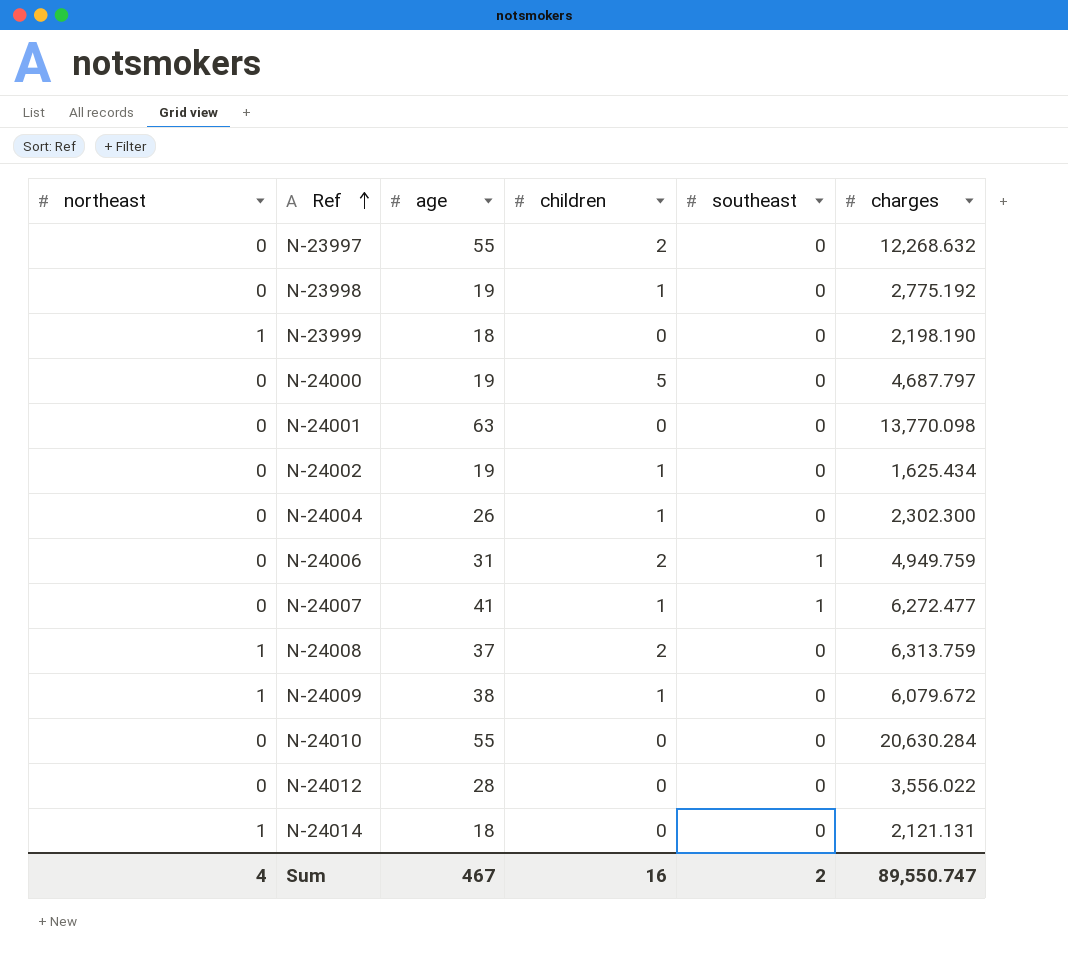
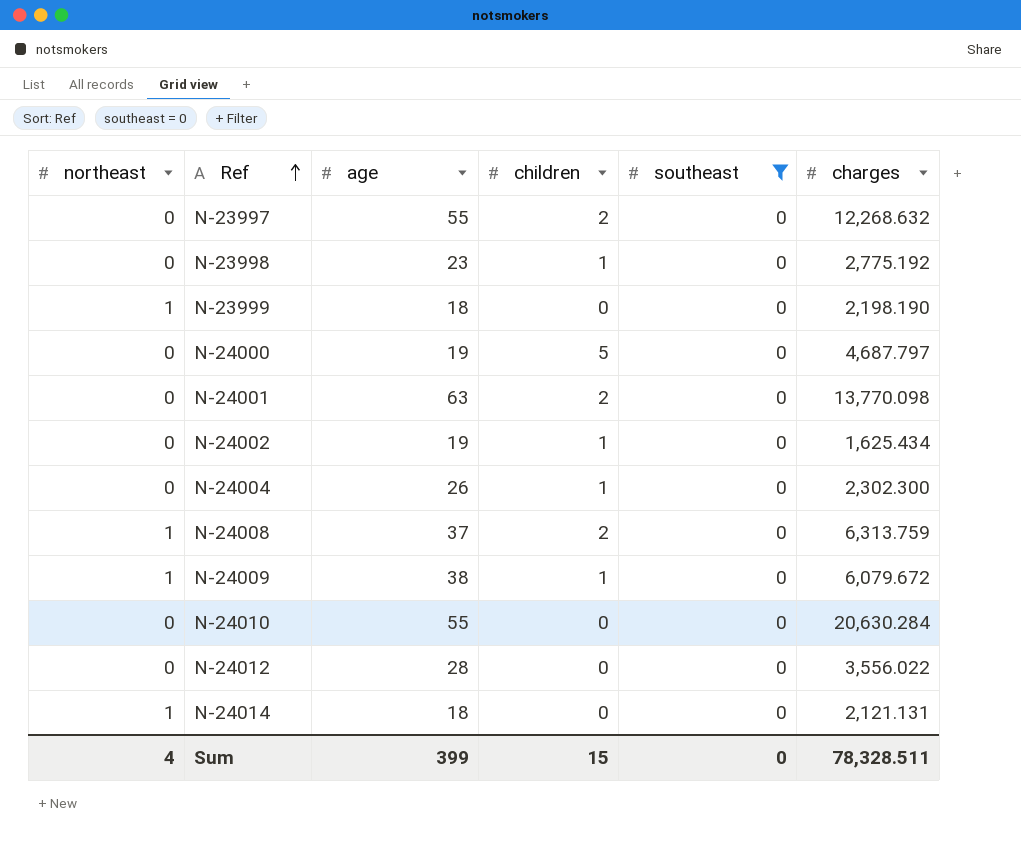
filter: none -> southeast = 0
N-23998 | age: 19 -> 23
N-24001 | children: 0 -> 2
Sum | age: 467 -> 399
Sum | children: 16 -> 15
Sum | southeast: 2 -> 0
Sum | charges: 89,550.747 -> 78,328.511

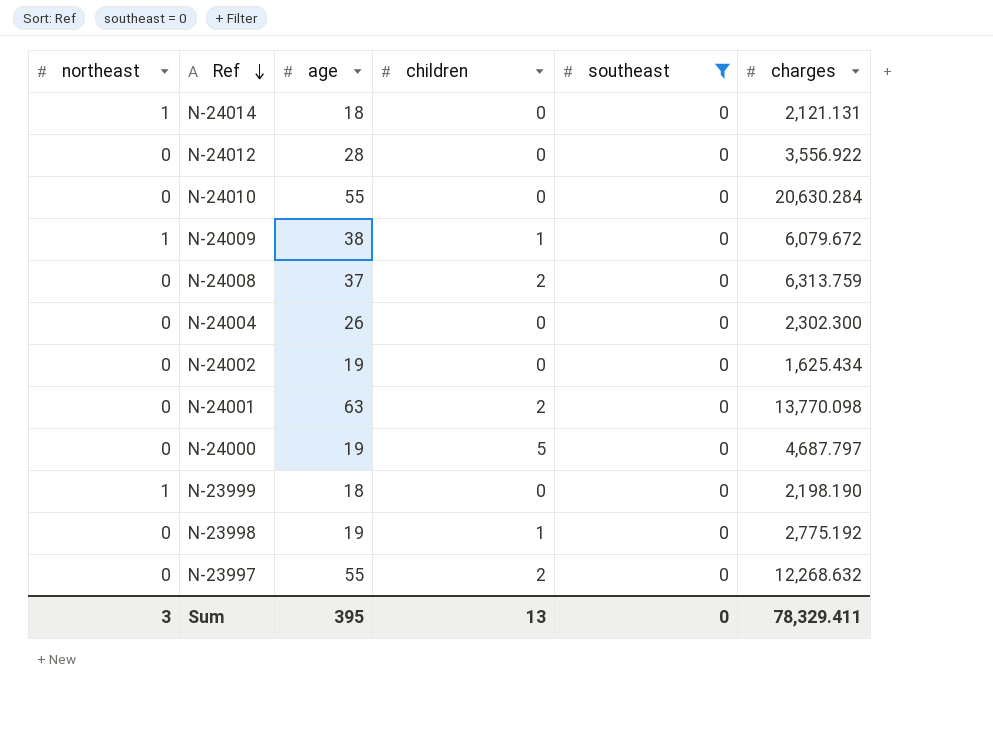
row order: Ref ascending -> Ref descending
N-24012 | charges: 3,556.022 -> 3,556.922
N-24008 | northeast: 1 -> 0
N-24004 | children: 1 -> 0
N-24002 | children: 1 -> 0
N-23998 | age: 23 -> 19
Sum | northeast: 4 -> 3
Sum | age: 399 -> 395
Sum | children: 15 -> 13
Sum | charges: 78,328.511 -> 78,329.411

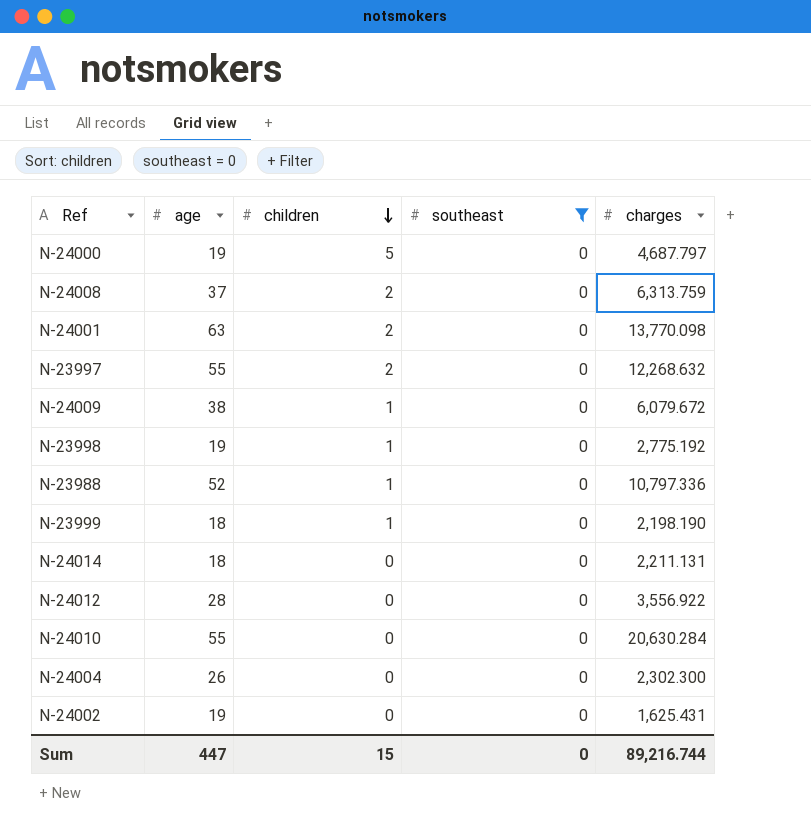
row order: Ref descending -> children descending
column northeast | position: 1 -> none
row N-23988: none -> 52 | 1 | 0 | 10,797.336
N-23999 | children: 0 -> 1
N-24014 | charges: 2,121.131 -> 2,211.131
N-24002 | charges: 1,625.434 -> 1,625.431
Sum | age: 395 -> 447
Sum | children: 13 -> 15
Sum | charges: 78,329.411 -> 89,216.744

